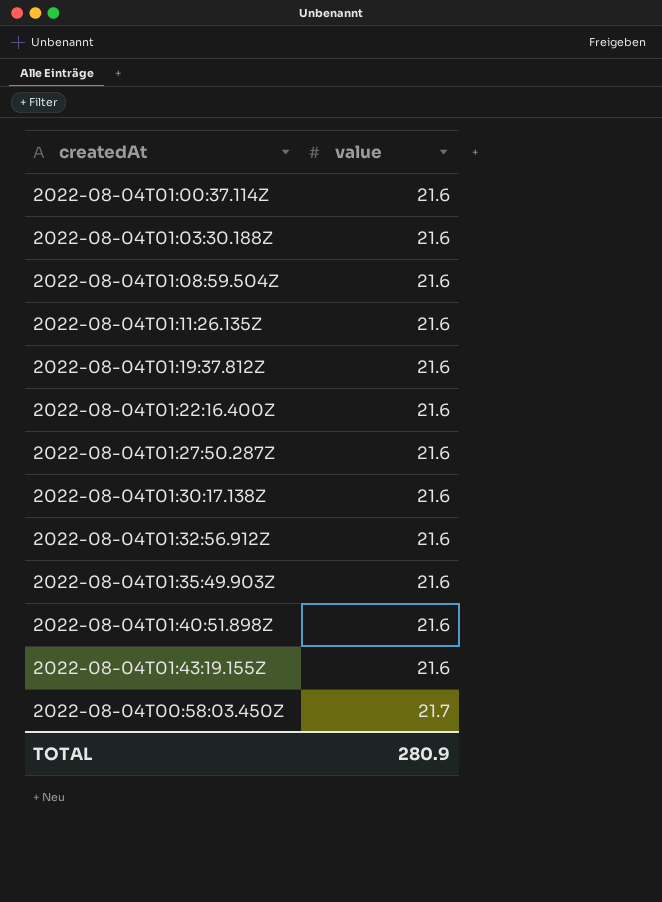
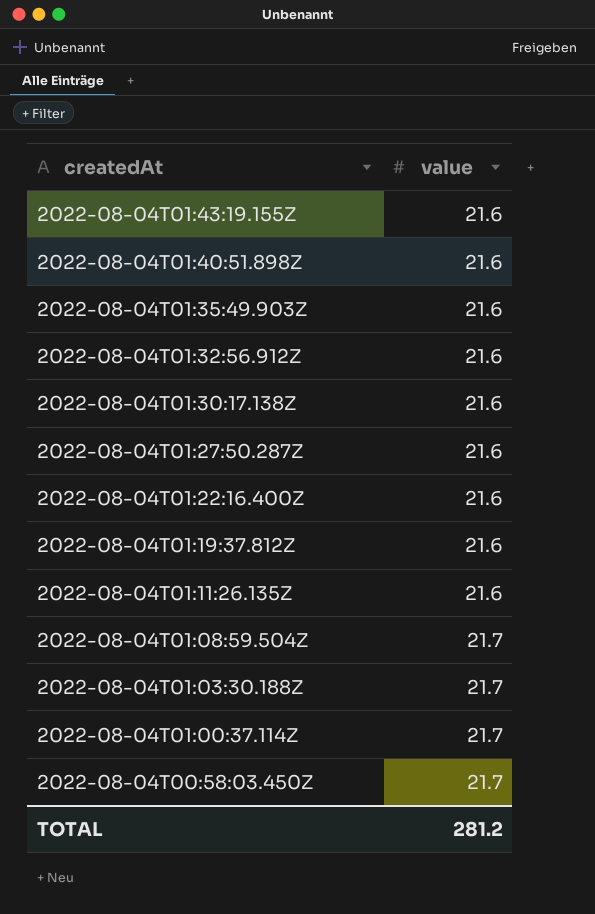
row order: value ascending -> createdAt descending
2022-08-04T01:08:59.504Z | value: 21.6 -> 21.7
2022-08-04T01:03:30.188Z | value: 21.6 -> 21.7
2022-08-04T01:00:37.114Z | value: 21.6 -> 21.7
TOTAL | value: 280.9 -> 281.2

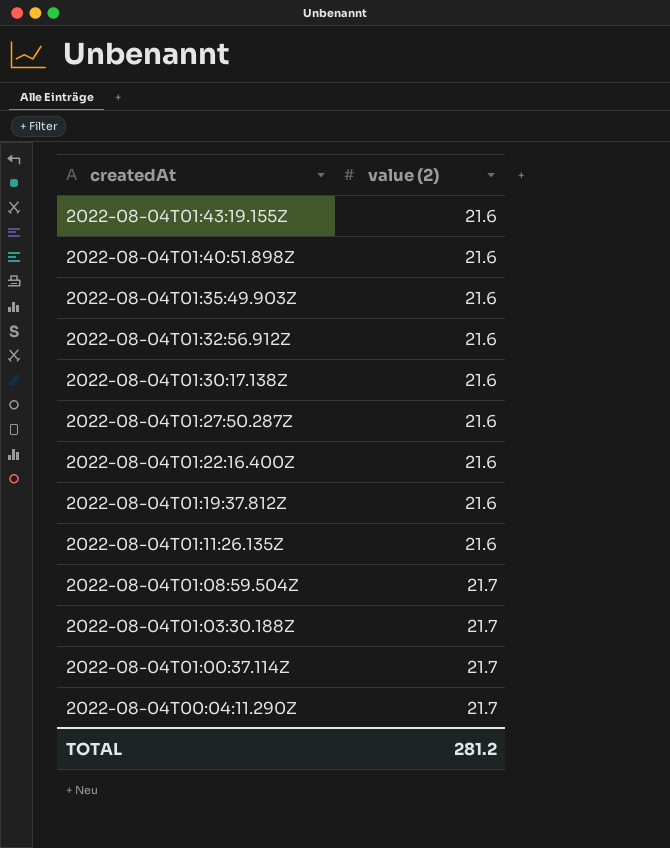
column name: value -> value (2)
row 2022-08-04T00:58:03.450Z: 21.7 -> none
row 2022-08-04T00:04:11.290Z: none -> 21.7

